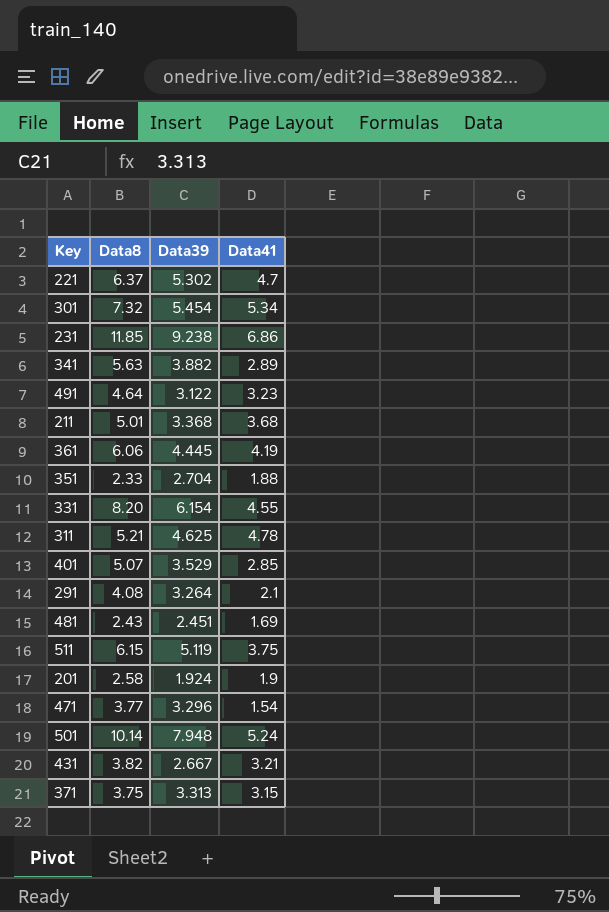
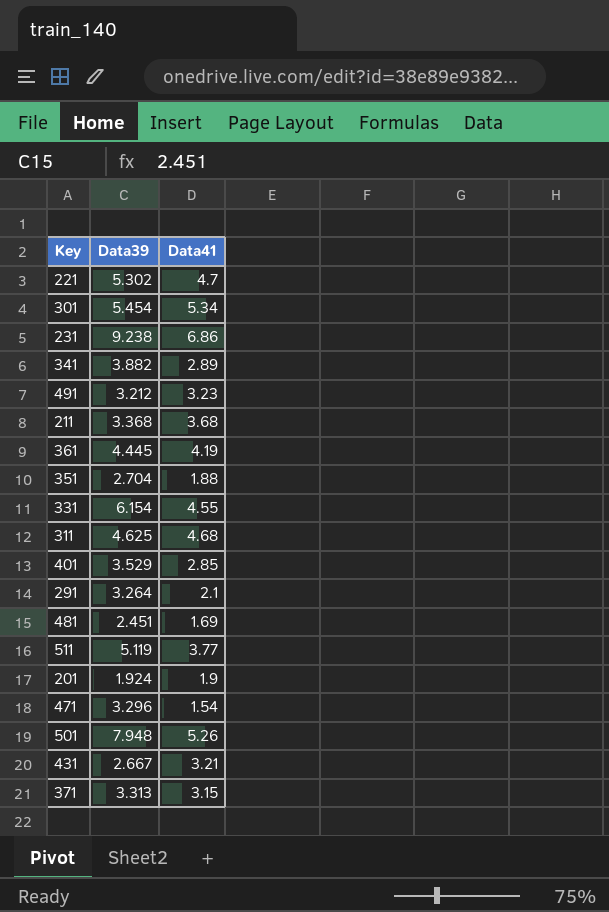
column Data8 | position: 2 -> none
491 | Data39: 3.122 -> 3.212
311 | Data41: 4.78 -> 4.68
511 | Data41: 3.75 -> 3.77
501 | Data41: 5.24 -> 5.26

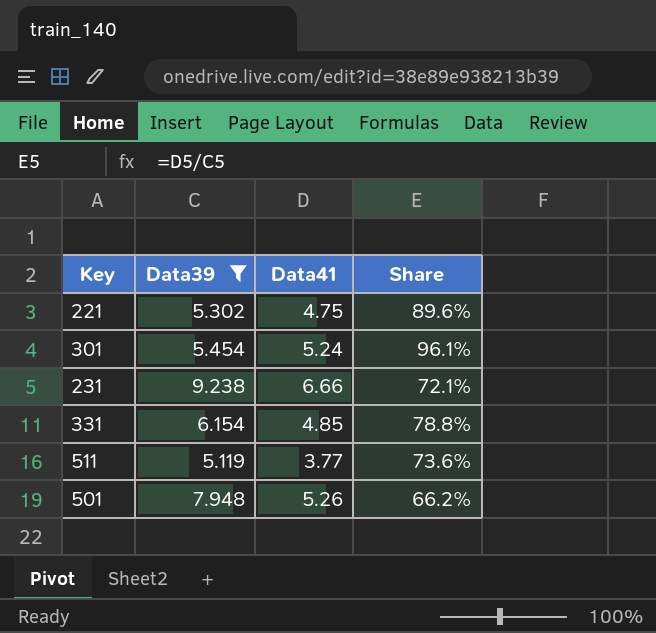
filter: none -> Data39 >= 5.119
column Share | formula: none -> [Data41] / [Data39]
221 | Data41: 4.7 -> 4.75
301 | Data41: 5.34 -> 5.24
231 | Data41: 6.86 -> 6.66
331 | Data41: 4.55 -> 4.85

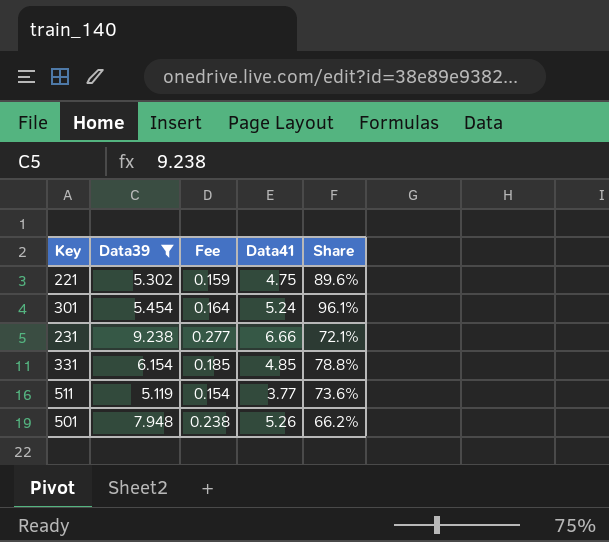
column Fee | formula: none -> [Data39] * 0.03

